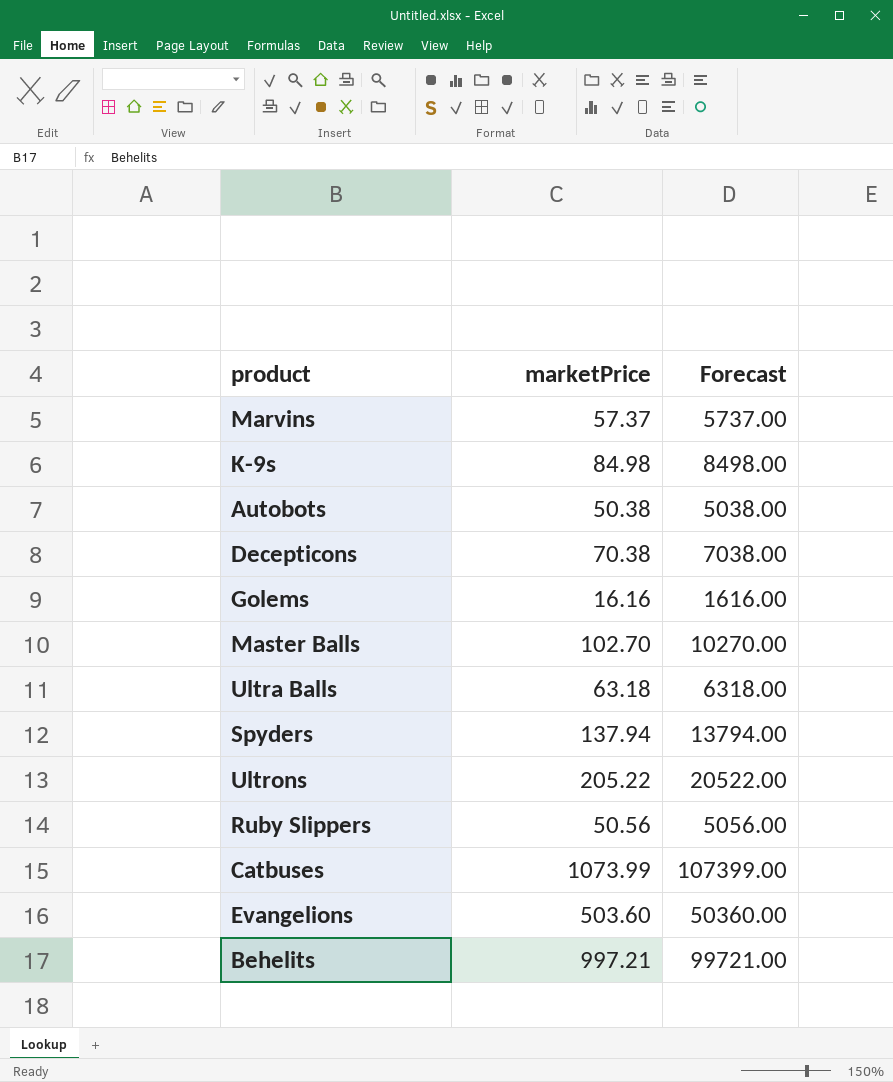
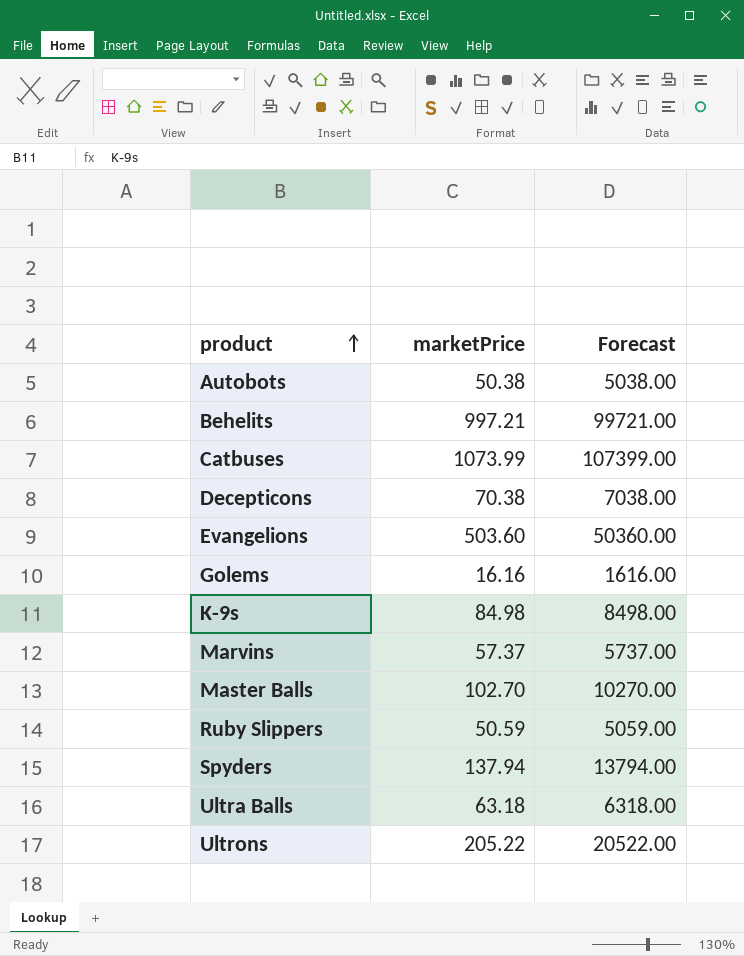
row order: none -> product ascending
Ruby Slippers | marketPrice: 50.56 -> 50.59
Ruby Slippers | Forecast: 5056.00 -> 5059.00

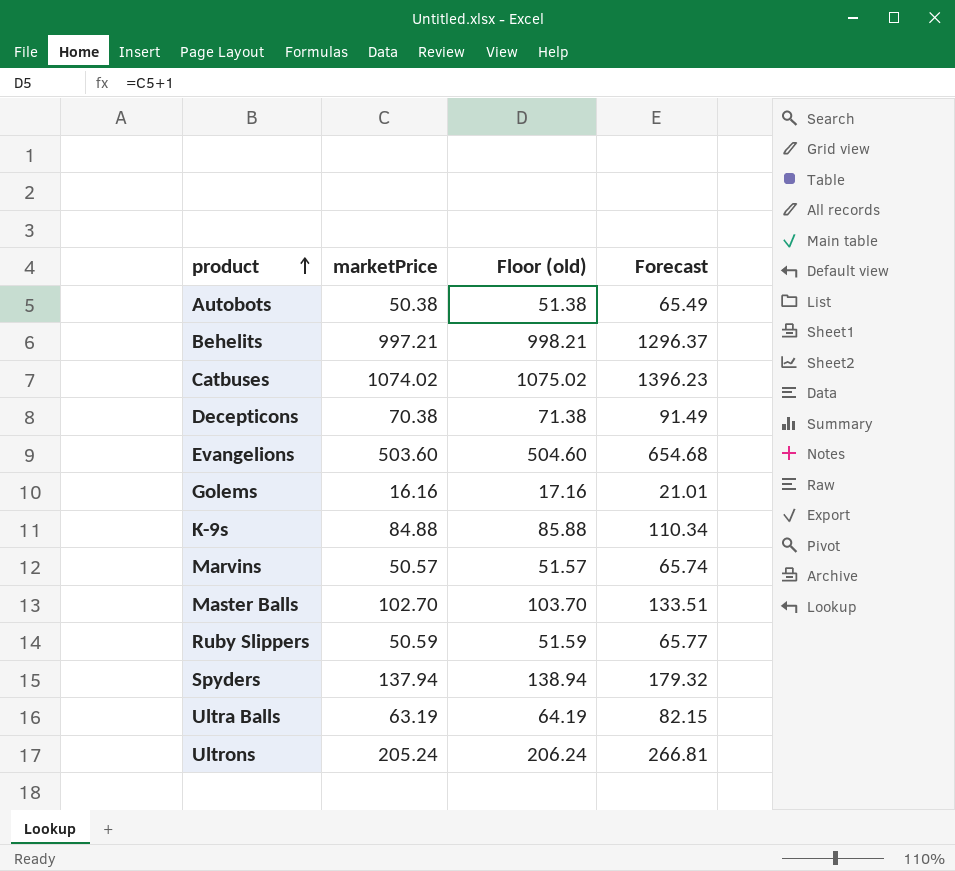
column Floor (old) | formula: none -> [marketPrice] + 1
column Forecast | formula: [marketPrice] * 100 -> [marketPrice] * 1.3
Catbuses | marketPrice: 1073.99 -> 1074.02
K-9s | marketPrice: 84.98 -> 84.88
Marvins | marketPrice: 57.37 -> 50.57
Ultra Balls | marketPrice: 63.18 -> 63.19
Ultrons | marketPrice: 205.22 -> 205.24

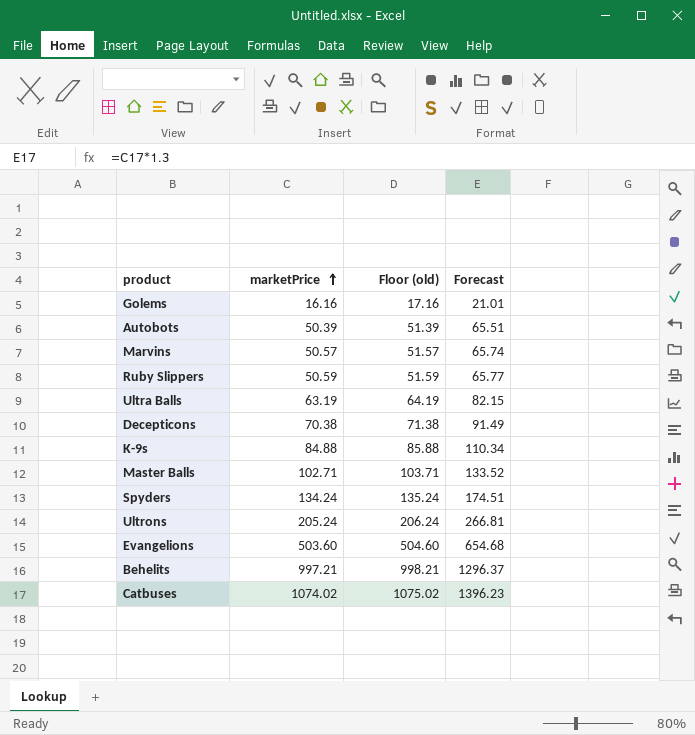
row order: product ascending -> marketPrice ascending
Autobots | marketPrice: 50.38 -> 50.39
Autobots | Floor (old): 51.38 -> 51.39
Autobots | Forecast: 65.49 -> 65.51
Master Balls | marketPrice: 102.70 -> 102.71
Master Balls | Floor (old): 103.70 -> 103.71
Master Balls | Forecast: 133.51 -> 133.52
Spyders | marketPrice: 137.94 -> 134.24
Spyders | Floor (old): 138.94 -> 135.24
Spyders | Forecast: 179.32 -> 174.51

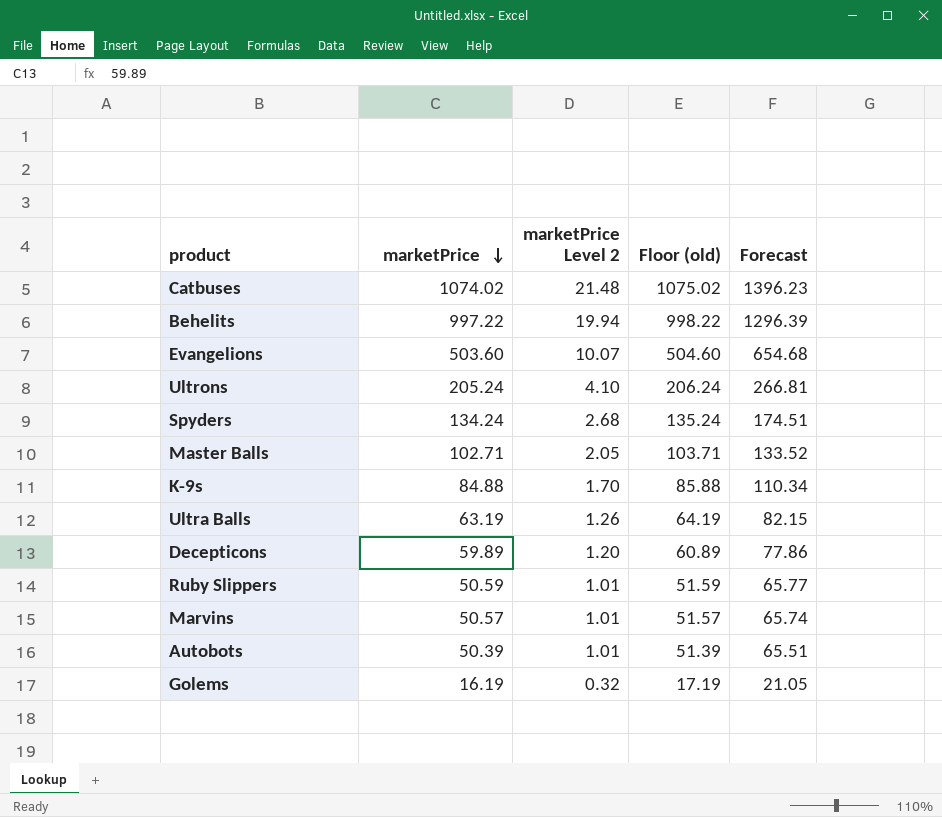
row order: marketPrice ascending -> marketPrice descending
column marketPrice Level 2 | formula: none -> [marketPrice] * 0.02
Behelits | marketPrice: 997.21 -> 997.22
Behelits | Floor (old): 998.21 -> 998.22
Behelits | Forecast: 1296.37 -> 1296.39
Decepticons | marketPrice: 70.38 -> 59.89
Decepticons | Floor (old): 71.38 -> 60.89
Decepticons | Forecast: 91.49 -> 77.86
Golems | marketPrice: 16.16 -> 16.19
Golems | Floor (old): 17.16 -> 17.19
Golems | Forecast: 21.01 -> 21.05

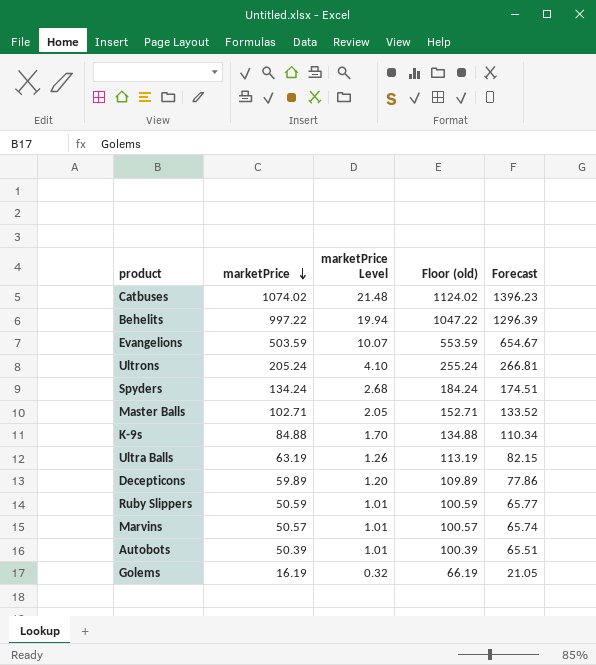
column name: marketPrice Level 2 -> marketPrice Level
column Floor (old) | formula: [marketPrice] + 1 -> [marketPrice] + 50
Evangelions | marketPrice: 503.60 -> 503.59
Evangelions | Forecast: 654.68 -> 654.67

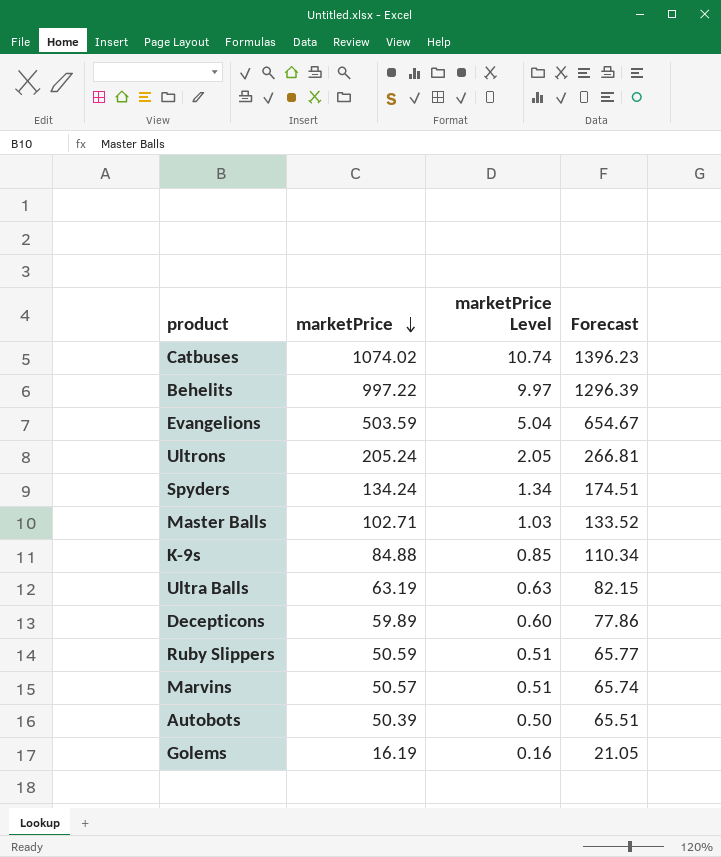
column Floor (old) | formula: [marketPrice] + 50 -> none
column marketPrice Level | formula: [marketPrice] * 0.02 -> [marketPrice] * 0.01

